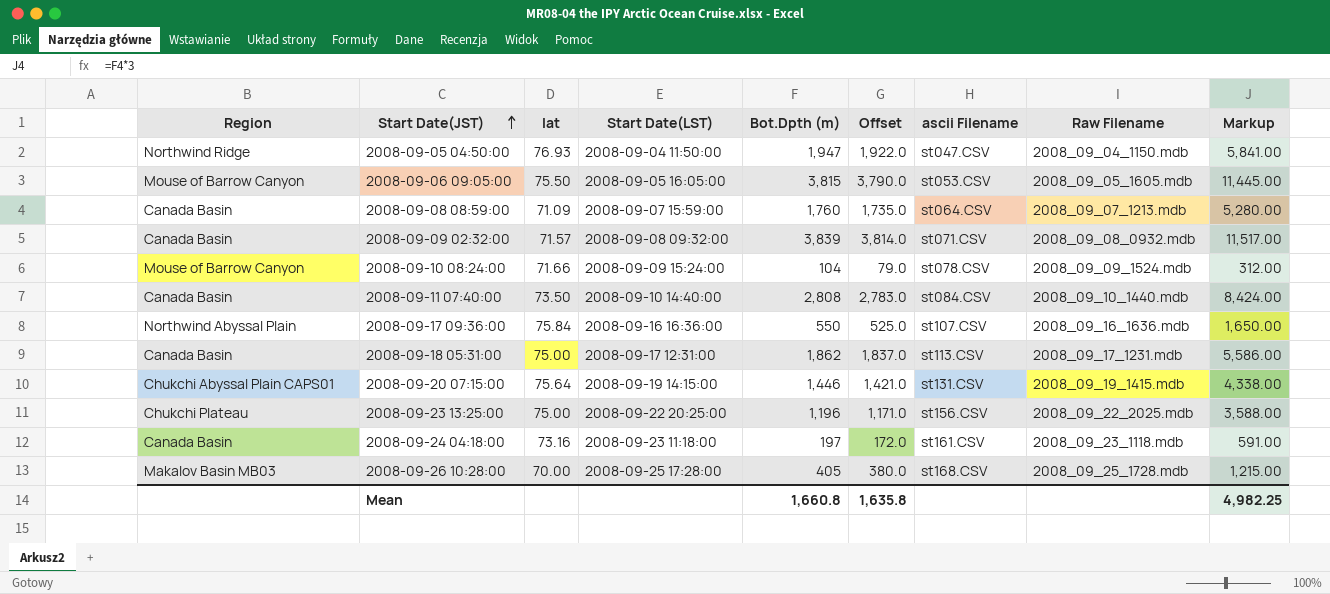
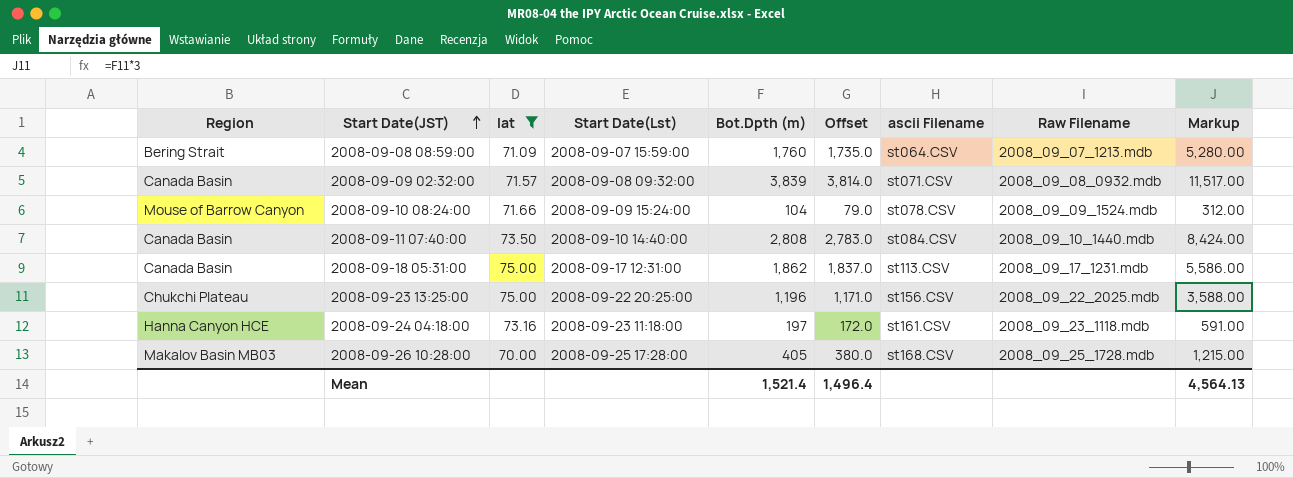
filter: none -> lat <= 75.00
column name: Start Date(LST) -> Start Date(Lst)
2008-09-08 08:59:00 | Region: Canada Basin -> Bering Strait
2008-09-24 04:18:00 | Region: Canada Basin -> Hanna Canyon HCE
Mean | Bot.Dpth (m): 1,660.8 -> 1,521.4
Mean | Offset: 1,635.8 -> 1,496.4
Mean | Markup: 4,982.25 -> 4,564.13

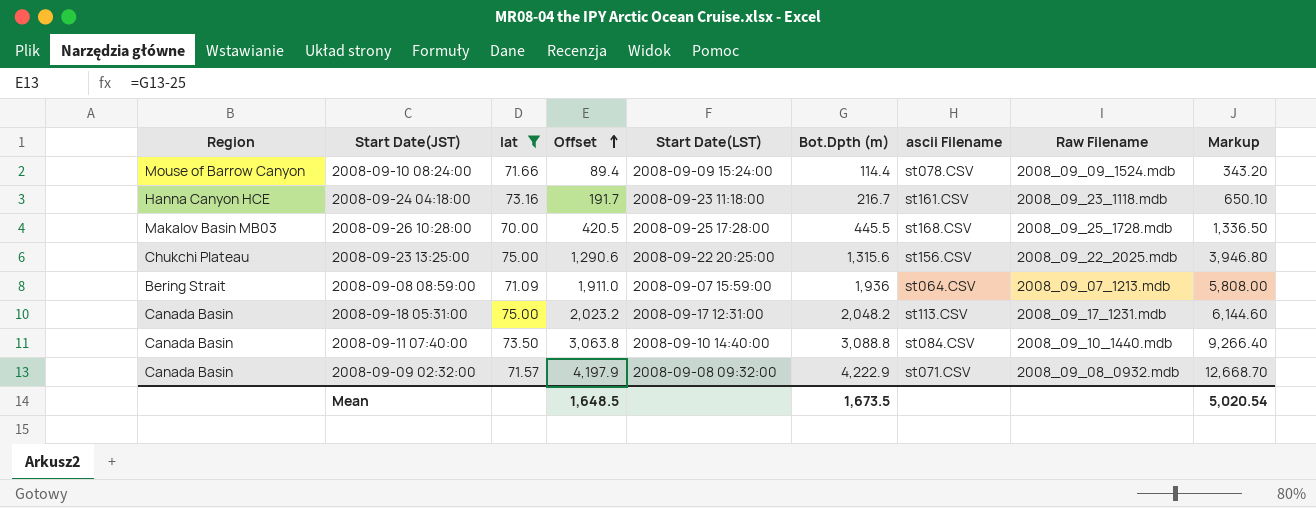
row order: Start Date(JST) ascending -> Offset ascending
column Offset | position: 6 -> 4
column name: Start Date(Lst) -> Start Date(LST)
2008-09-10 08:24:00 | Offset: 79.0 -> 89.4
2008-09-10 08:24:00 | Bot.Dpth (m): 104 -> 114.4
2008-09-10 08:24:00 | Markup: 312.00 -> 343.20
2008-09-24 04:18:00 | Offset: 172.0 -> 191.7
2008-09-24 04:18:00 | Bot.Dpth (m): 197 -> 216.7
2008-09-24 04:18:00 | Markup: 591.00 -> 650.10
2008-09-26 10:28:00 | Offset: 380.0 -> 420.5
2008-09-26 10:28:00 | Bot.Dpth (m): 405 -> 445.5
2008-09-26 10:28:00 | Markup: 1,215.00 -> 1,336.50
2008-09-23 13:25:00 | Offset: 1,171.0 -> 1,290.6
2008-09-23 13:25:00 | Bot.Dpth (m): 1,196 -> 1,315.6
2008-09-23 13:25:00 | Markup: 3,588.00 -> 3,946.80
2008-09-08 08:59:00 | Offset: 1,735.0 -> 1,911.0
2008-09-08 08:59:00 | Bot.Dpth (m): 1,760 -> 1,936
2008-09-08 08:59:00 | Markup: 5,280.00 -> 5,808.00
2008-09-18 05:31:00 | Offset: 1,837.0 -> 2,023.2
2008-09-18 05:31:00 | Bot.Dpth (m): 1,862 -> 2,048.2
2008-09-18 05:31:00 | Markup: 5,586.00 -> 6,144.60
2008-09-11 07:40:00 | Offset: 2,783.0 -> 3,063.8
2008-09-11 07:40:00 | Bot.Dpth (m): 2,808 -> 3,088.8
2008-09-11 07:40:00 | Markup: 8,424.00 -> 9,266.40
2008-09-09 02:32:00 | Offset: 3,814.0 -> 4,197.9
2008-09-09 02:32:00 | Bot.Dpth (m): 3,839 -> 4,222.9
2008-09-09 02:32:00 | Markup: 11,517.00 -> 12,668.70
Mean | Offset: 1,496.4 -> 1,648.5
Mean | Bot.Dpth (m): 1,521.4 -> 1,673.5
Mean | Markup: 4,564.13 -> 5,020.54

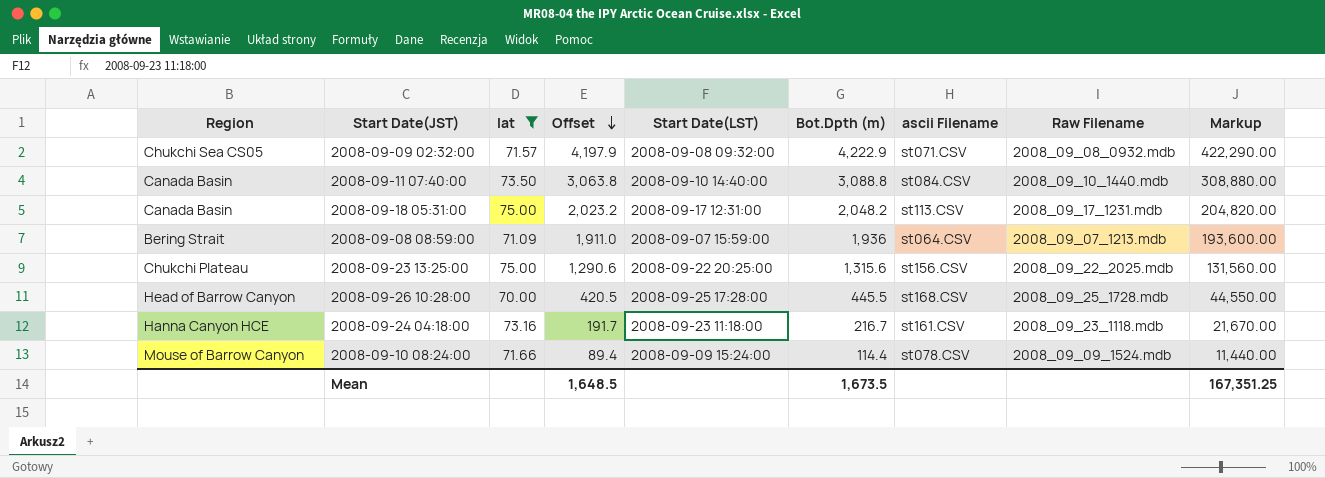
row order: Offset ascending -> Offset descending
column Markup | formula: [Bot.Dpth (m)] * 3 -> [Bot.Dpth (m)] * 100
2008-09-09 02:32:00 | Region: Canada Basin -> Chukchi Sea CS05
2008-09-26 10:28:00 | Region: Makalov Basin MB03 -> Head of Barrow Canyon
Mean | Markup: 5,020.54 -> 167,351.25

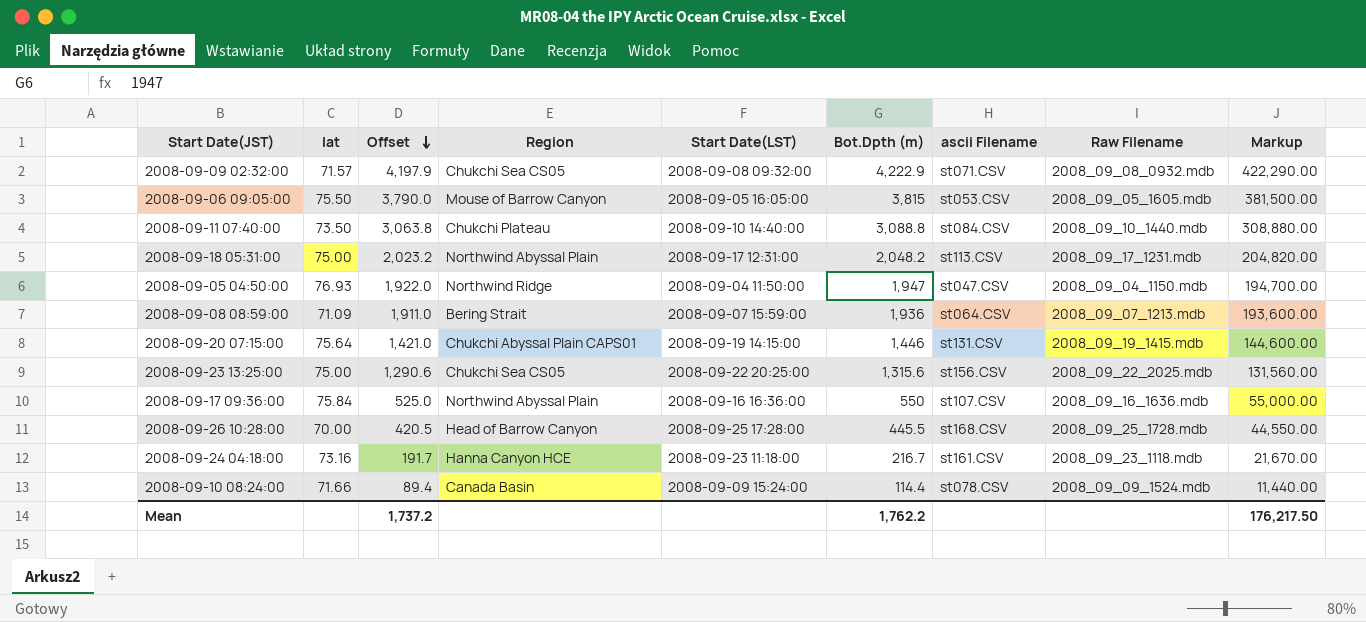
filter: lat <= 75.00 -> none
column Region | position: 1 -> 4
2008-09-11 07:40:00 | Region: Canada Basin -> Chukchi Plateau
2008-09-18 05:31:00 | Region: Canada Basin -> Northwind Abyssal Plain
2008-09-23 13:25:00 | Region: Chukchi Plateau -> Chukchi Sea CS05
2008-09-10 08:24:00 | Region: Mouse of Barrow Canyon -> Canada Basin
Mean | Offset: 1,648.5 -> 1,737.2
Mean | Bot.Dpth (m): 1,673.5 -> 1,762.2
Mean | Markup: 167,351.25 -> 176,217.50

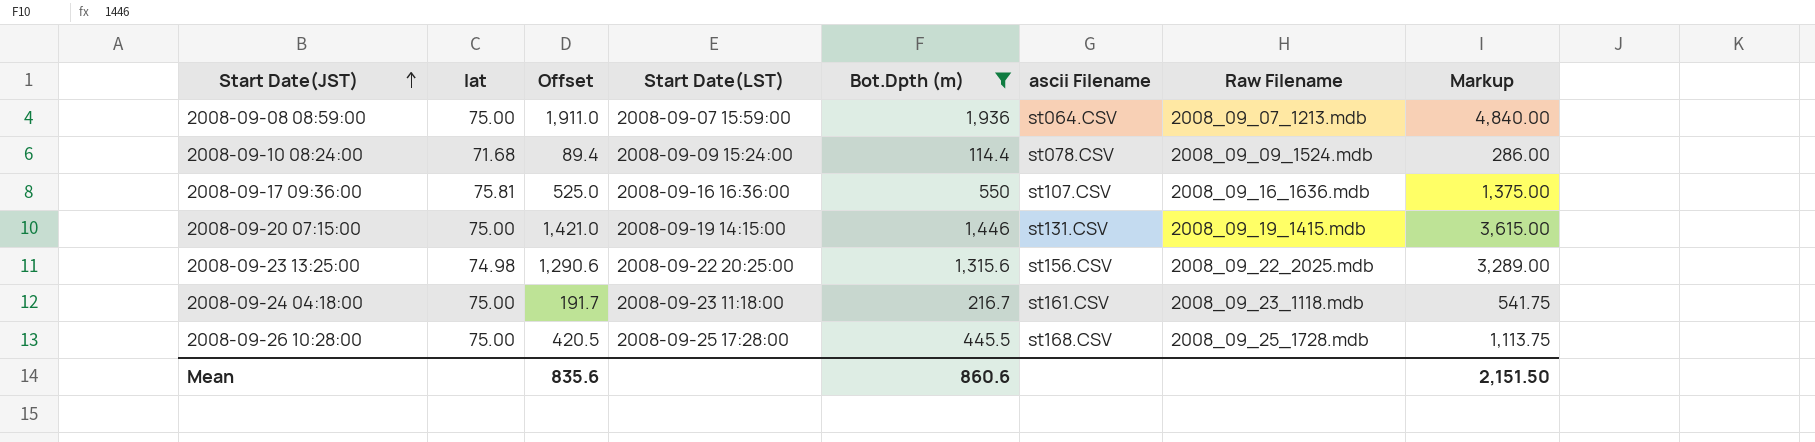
filter: none -> Bot.Dpth (m) <= 1,936
row order: Offset descending -> Start Date(JST) ascending
column Region | position: 4 -> none
column Markup | formula: [Bot.Dpth (m)] * 100 -> [Bot.Dpth (m)] * 2.5
2008-09-08 08:59:00 | lat: 71.09 -> 75.00
2008-09-10 08:24:00 | lat: 71.66 -> 71.68
2008-09-17 09:36:00 | lat: 75.84 -> 75.81
2008-09-20 07:15:00 | lat: 75.64 -> 75.00
2008-09-23 13:25:00 | lat: 75.00 -> 74.98
2008-09-24 04:18:00 | lat: 73.16 -> 75.00
2008-09-26 10:28:00 | lat: 70.00 -> 75.00
Mean | Offset: 1,737.2 -> 835.6
Mean | Bot.Dpth (m): 1,762.2 -> 860.6
Mean | Markup: 176,217.50 -> 2,151.50

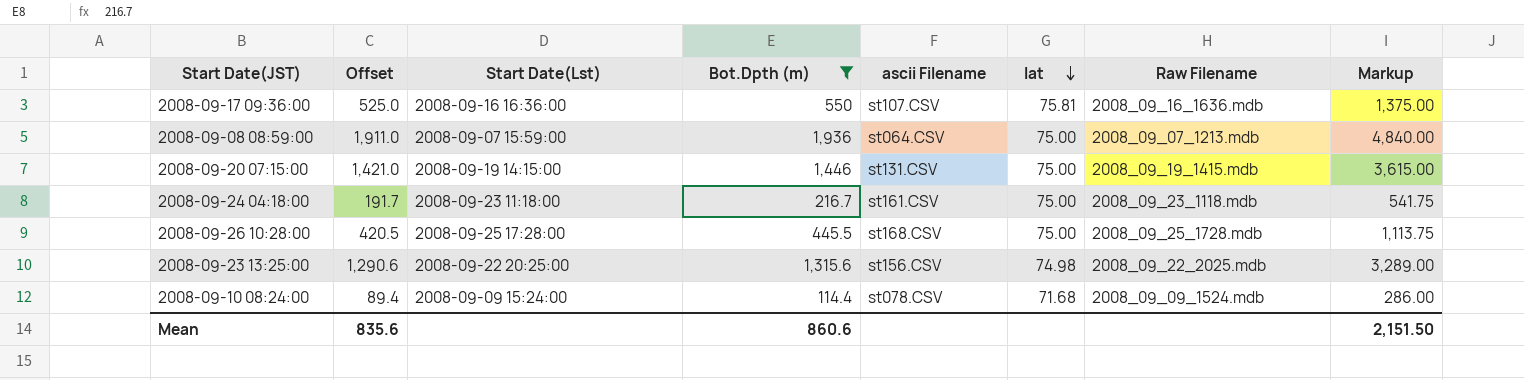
row order: Start Date(JST) ascending -> lat descending
column name: Start Date(LST) -> Start Date(Lst)
column lat | position: 2 -> 6

